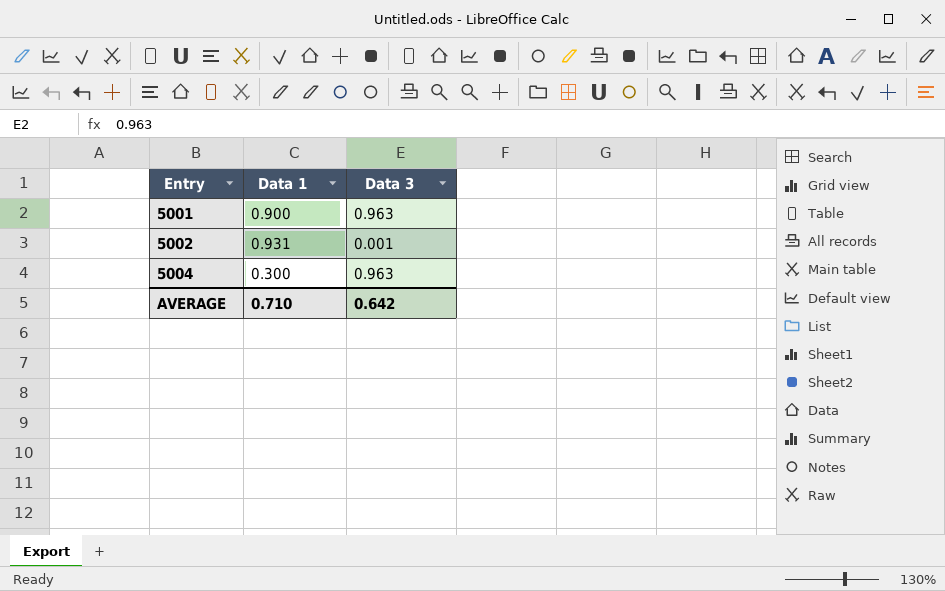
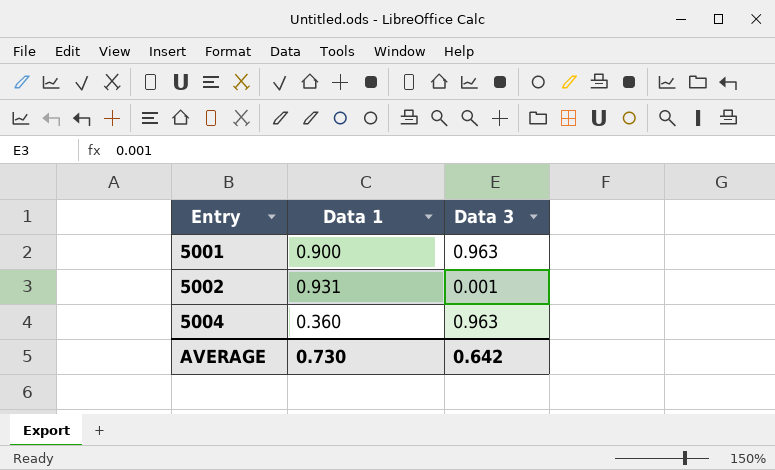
5004 | Data 1: 0.300 -> 0.360
AVERAGE | Data 1: 0.710 -> 0.730

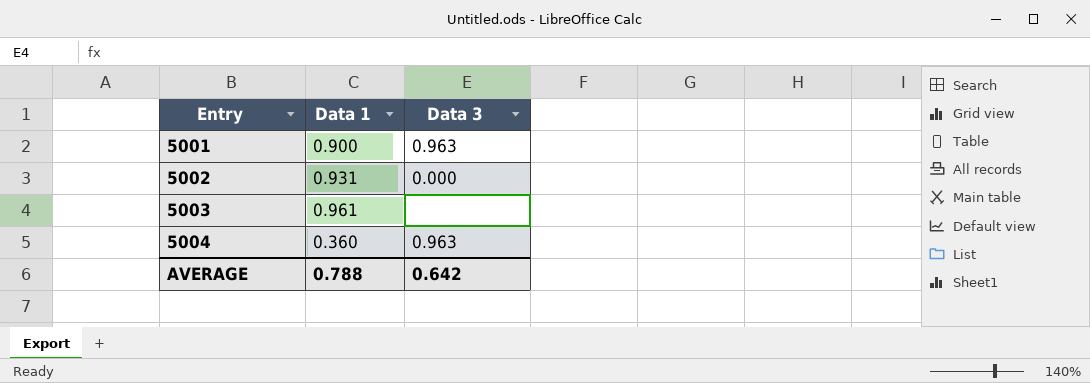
5002 | Data 3: 0.001 -> 0.000
row 5003: none -> 0.961 | none
AVERAGE | Data 1: 0.730 -> 0.788

